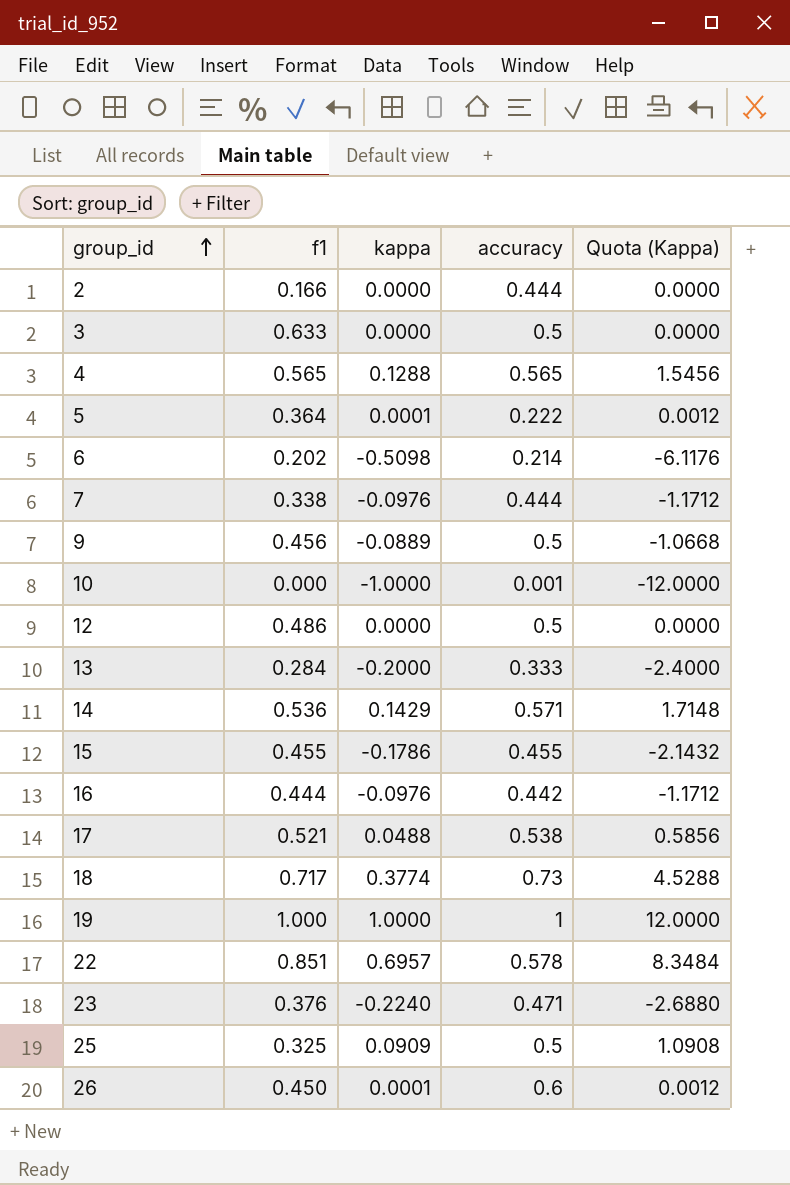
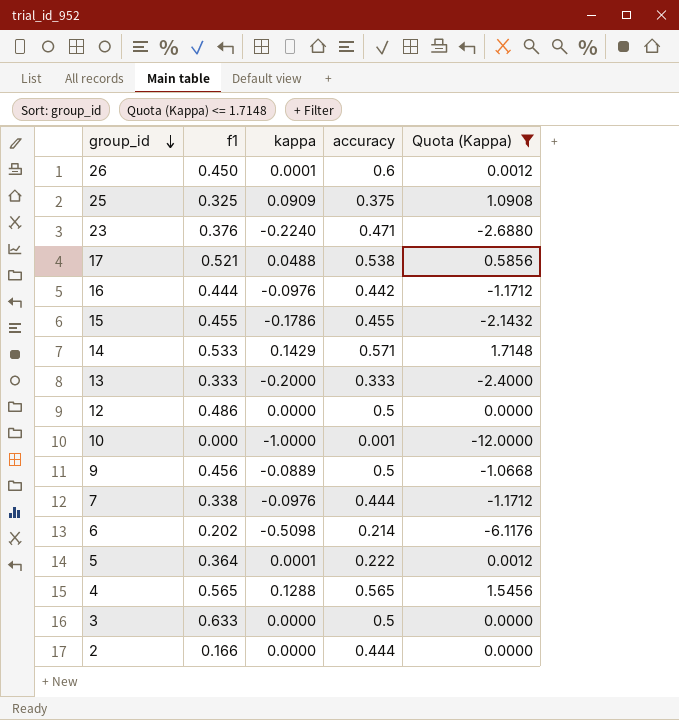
filter: none -> Quota (Kappa) <= 1.7148
row order: group_id ascending -> group_id descending
25 | accuracy: 0.5 -> 0.375
14 | f1: 0.536 -> 0.533
13 | f1: 0.284 -> 0.333

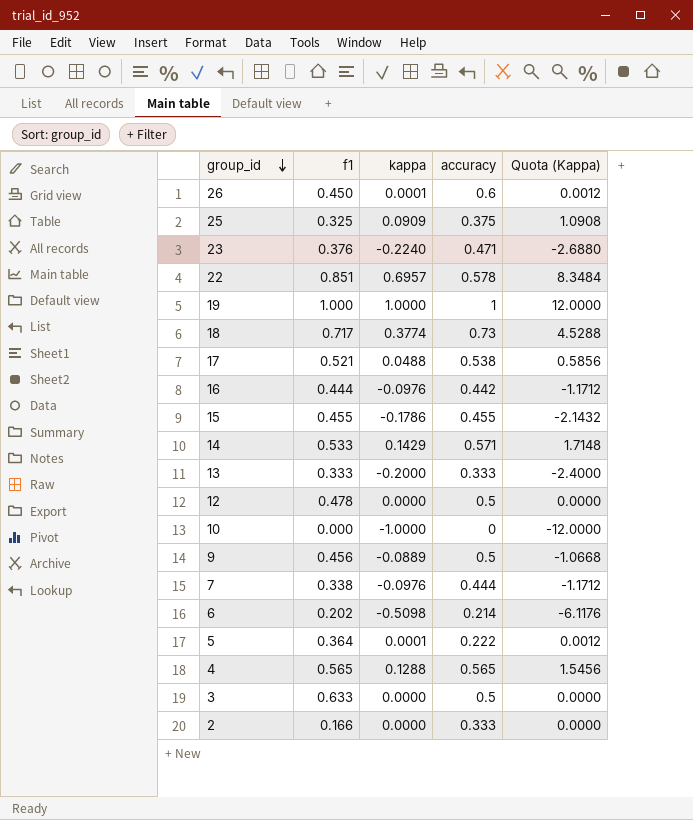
filter: Quota (Kappa) <= 1.7148 -> none
12 | f1: 0.486 -> 0.478
10 | accuracy: 0.001 -> 0
2 | accuracy: 0.444 -> 0.333

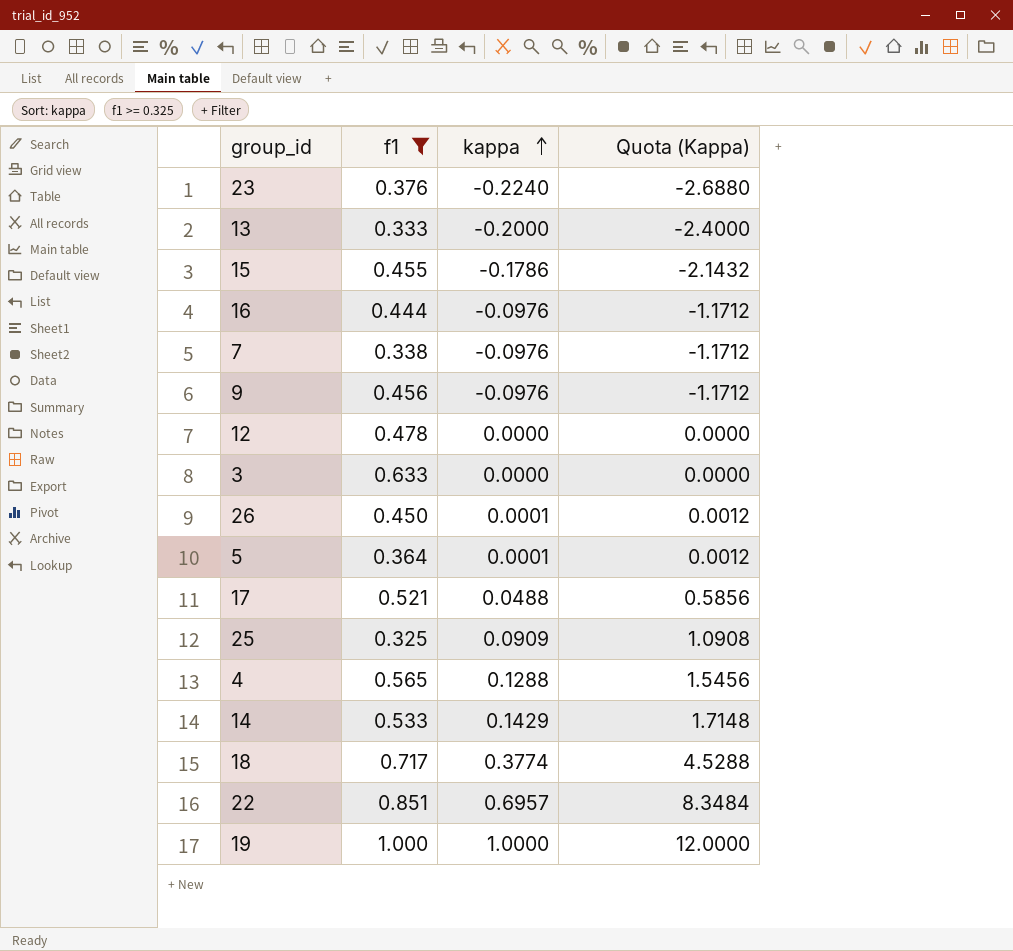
filter: none -> f1 >= 0.325
row order: group_id descending -> kappa ascending
column accuracy | position: 4 -> none
9 | kappa: -0.0889 -> -0.0976
9 | Quota (Kappa): -1.0668 -> -1.1712

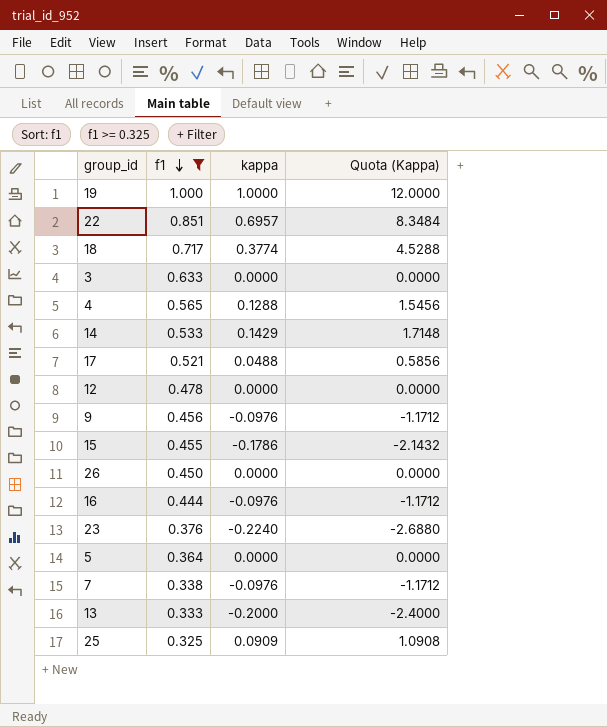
row order: kappa ascending -> f1 descending
26 | kappa: 0.0001 -> 0.0000
26 | Quota (Kappa): 0.0012 -> 0.0000
5 | kappa: 0.0001 -> 0.0000
5 | Quota (Kappa): 0.0012 -> 0.0000

